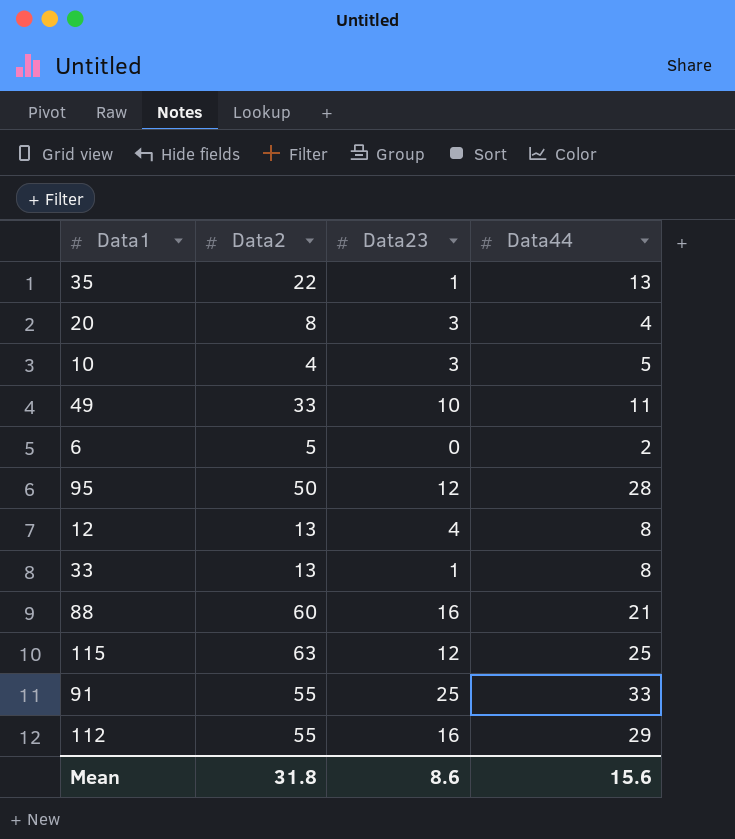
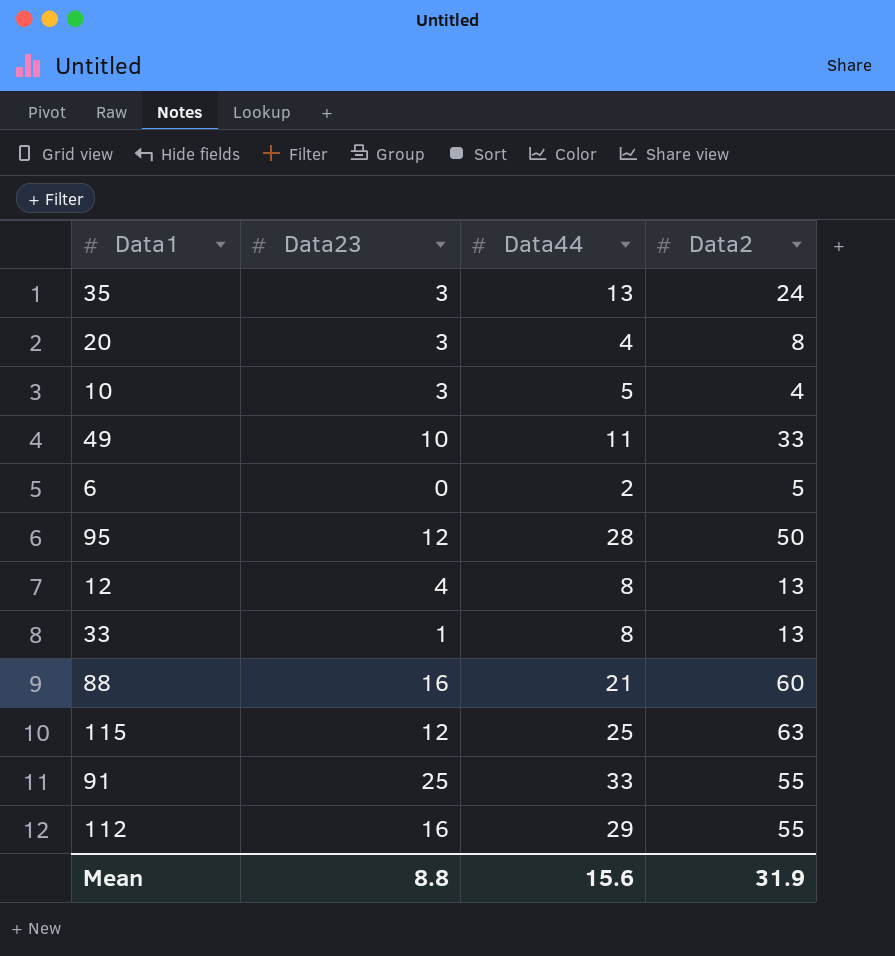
column Data2 | position: 2 -> 4
35 | Data23: 1 -> 3
35 | Data2: 22 -> 24
Mean | Data23: 8.6 -> 8.8
Mean | Data2: 31.8 -> 31.9

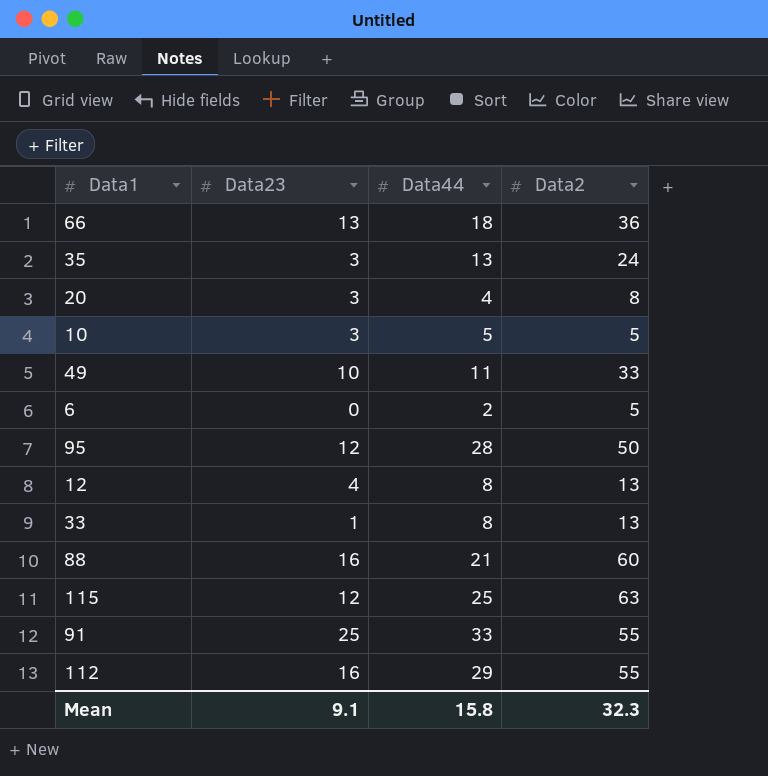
row 66: none -> 13 | 18 | 36
10 | Data2: 4 -> 5
Mean | Data23: 8.8 -> 9.1
Mean | Data44: 15.6 -> 15.8
Mean | Data2: 31.9 -> 32.3

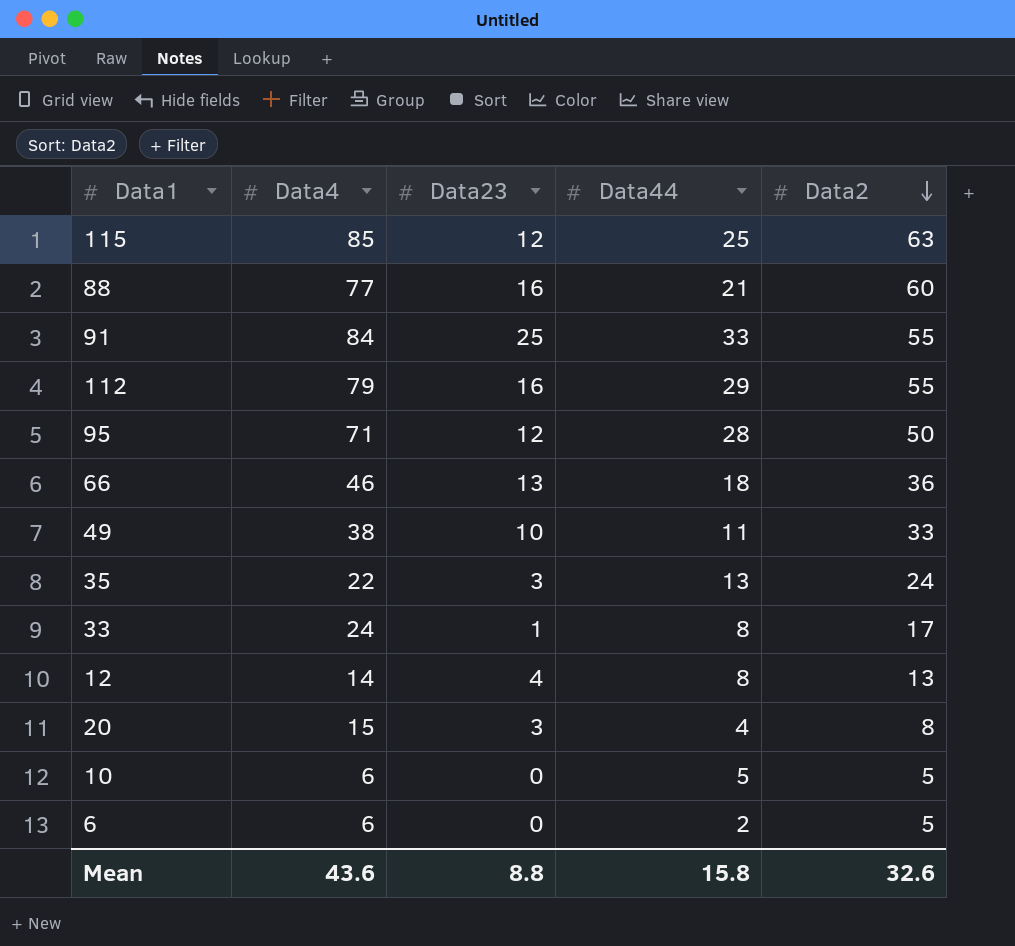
row order: none -> Data2 descending
column Data4 | position: none -> 2
33 | Data2: 13 -> 17
10 | Data23: 3 -> 0
Mean | Data23: 9.1 -> 8.8
Mean | Data2: 32.3 -> 32.6

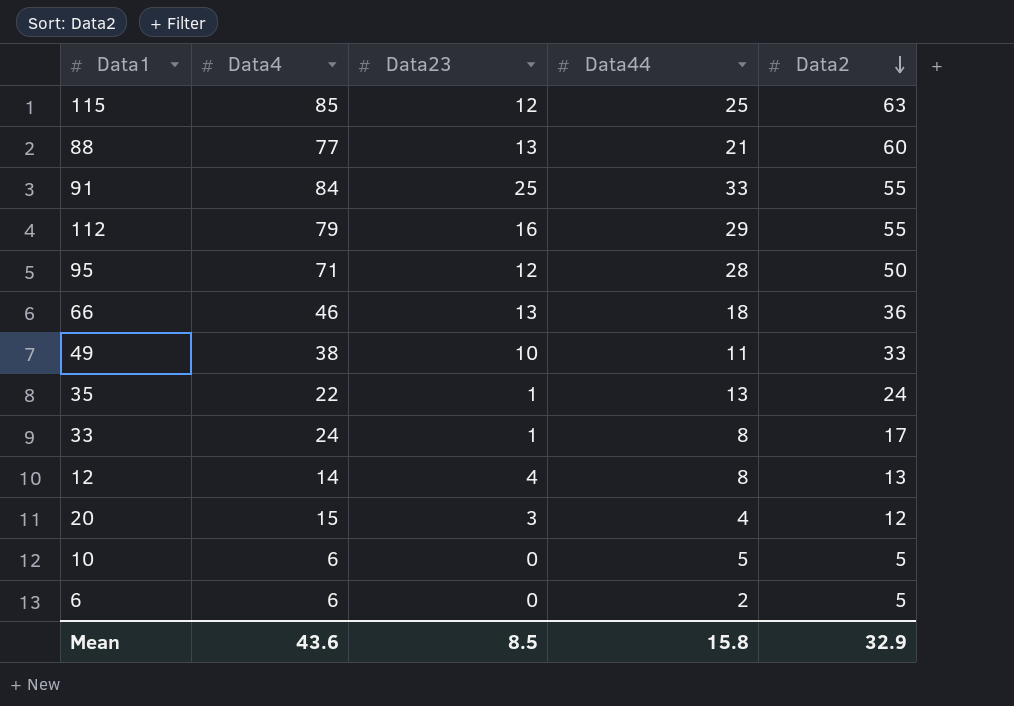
88 | Data23: 16 -> 13
35 | Data23: 3 -> 1
20 | Data2: 8 -> 12
Mean | Data23: 8.8 -> 8.5
Mean | Data2: 32.6 -> 32.9

